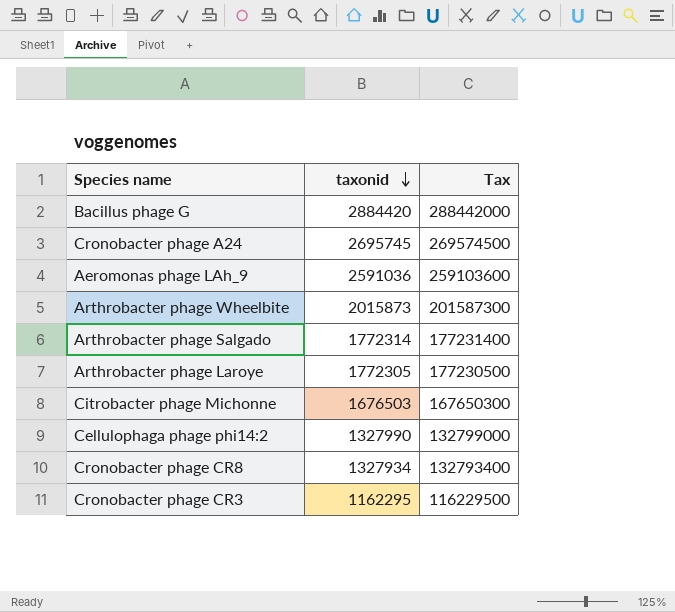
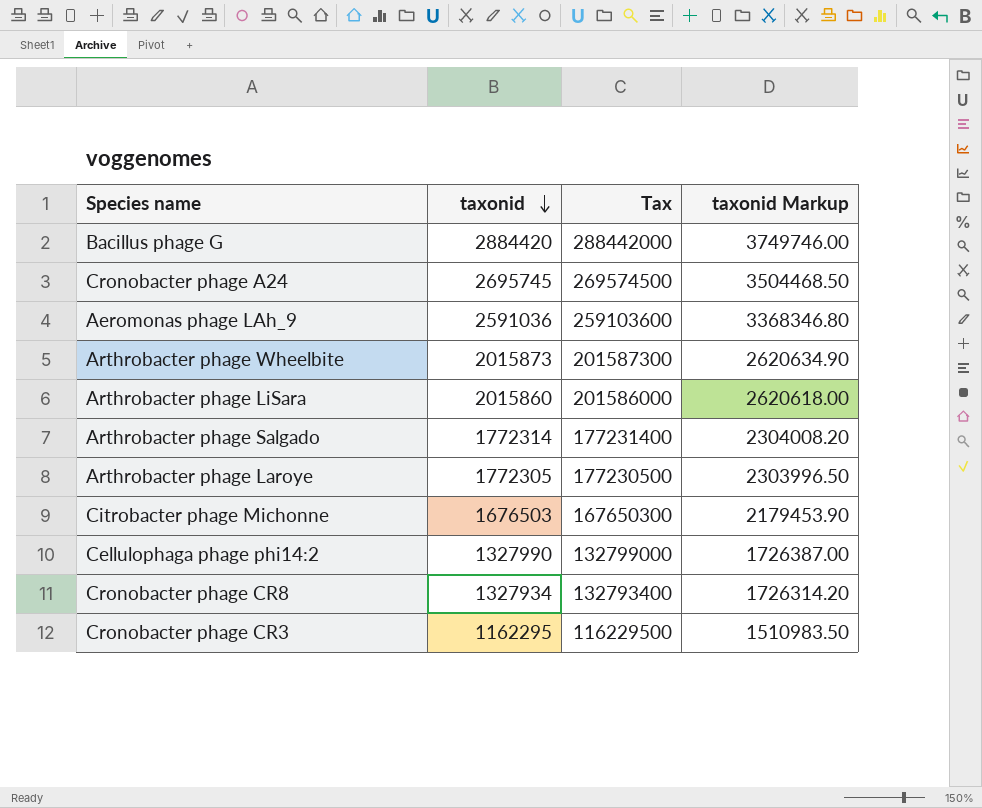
column taxonid Markup | formula: none -> [taxonid] * 1.3
row Arthrobacter phage LiSara: none -> 2015860 | 201586000 | 2620618.00

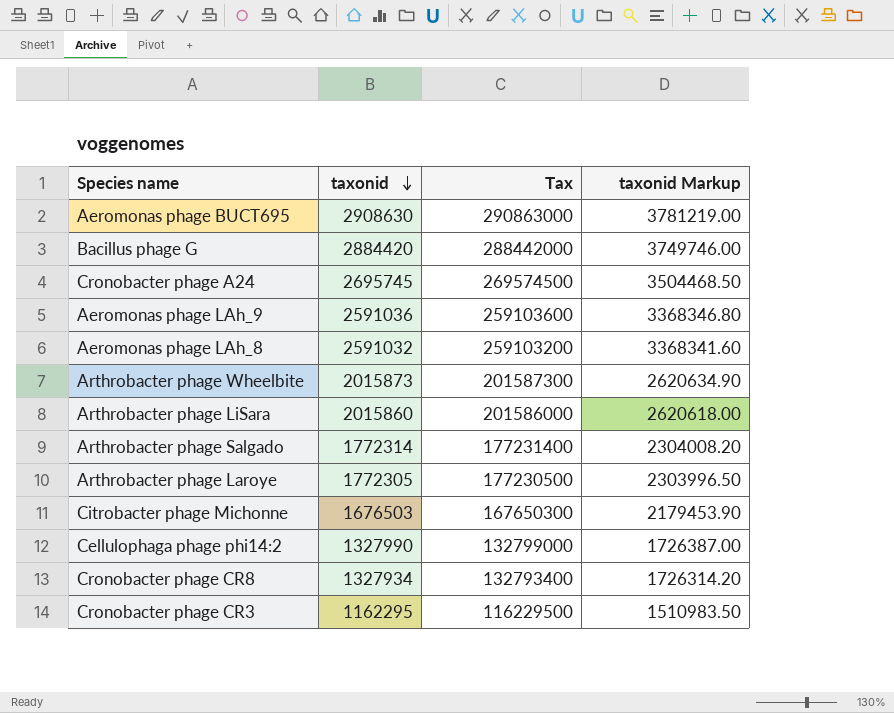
row Aeromonas phage BUCT695: none -> 2908630 | 290863000 | 3781219.00
row Aeromonas phage LAh_8: none -> 2591032 | 259103200 | 3368341.60

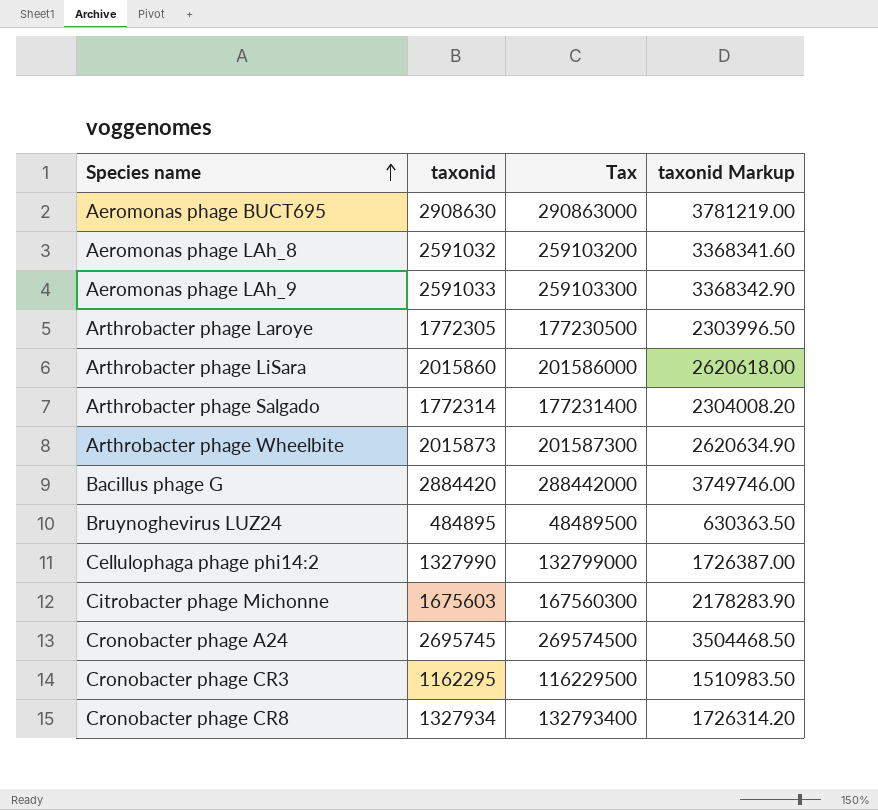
row order: taxonid descending -> Species name ascending
Aeromonas phage LAh_9 | taxonid: 2591036 -> 2591033
Aeromonas phage LAh_9 | Tax: 259103600 -> 259103300
Aeromonas phage LAh_9 | taxonid Markup: 3368346.80 -> 3368342.90
row Bruynoghevirus LUZ24: none -> 484895 | 48489500 | 630363.50
Citrobacter phage Michonne | taxonid: 1676503 -> 1675603
Citrobacter phage Michonne | Tax: 167650300 -> 167560300
Citrobacter phage Michonne | taxonid Markup: 2179453.90 -> 2178283.90

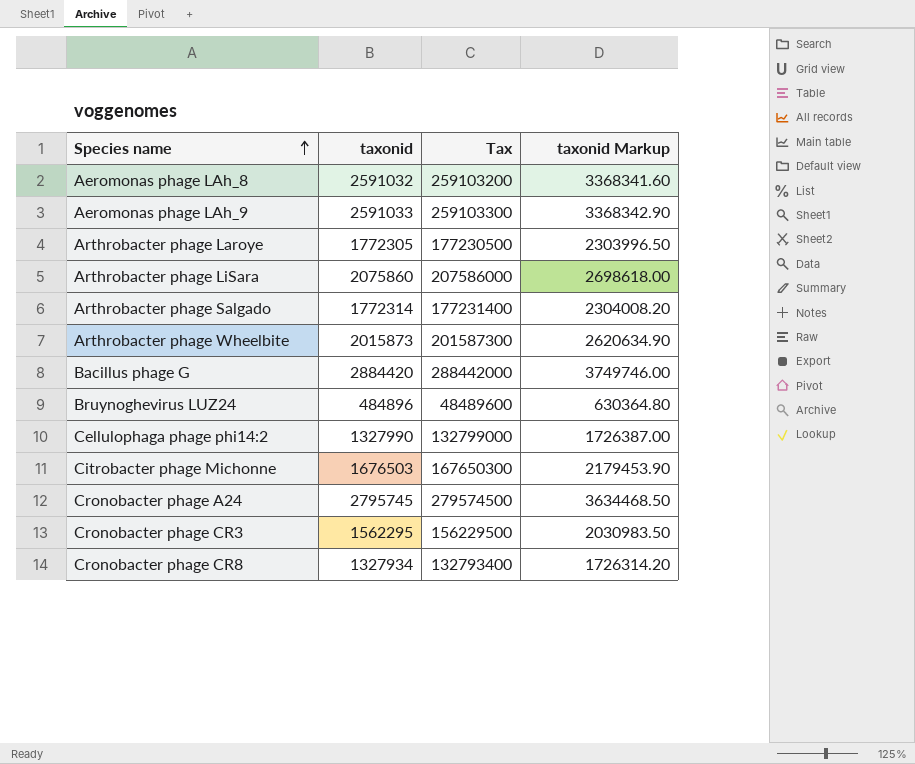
row Aeromonas phage BUCT695: 2908630 | 290863000 | 3781219.00 -> none
Arthrobacter phage LiSara | taxonid: 2015860 -> 2075860
Arthrobacter phage LiSara | Tax: 201586000 -> 207586000
Arthrobacter phage LiSara | taxonid Markup: 2620618.00 -> 2698618.00
Bruynoghevirus LUZ24 | taxonid: 484895 -> 484896
Bruynoghevirus LUZ24 | Tax: 48489500 -> 48489600
Bruynoghevirus LUZ24 | taxonid Markup: 630363.50 -> 630364.80
Citrobacter phage Michonne | taxonid: 1675603 -> 1676503
Citrobacter phage Michonne | Tax: 167560300 -> 167650300
Citrobacter phage Michonne | taxonid Markup: 2178283.90 -> 2179453.90
Cronobacter phage A24 | taxonid: 2695745 -> 2795745
Cronobacter phage A24 | Tax: 269574500 -> 279574500
Cronobacter phage A24 | taxonid Markup: 3504468.50 -> 3634468.50
Cronobacter phage CR3 | taxonid: 1162295 -> 1562295
Cronobacter phage CR3 | Tax: 116229500 -> 156229500
Cronobacter phage CR3 | taxonid Markup: 1510983.50 -> 2030983.50

